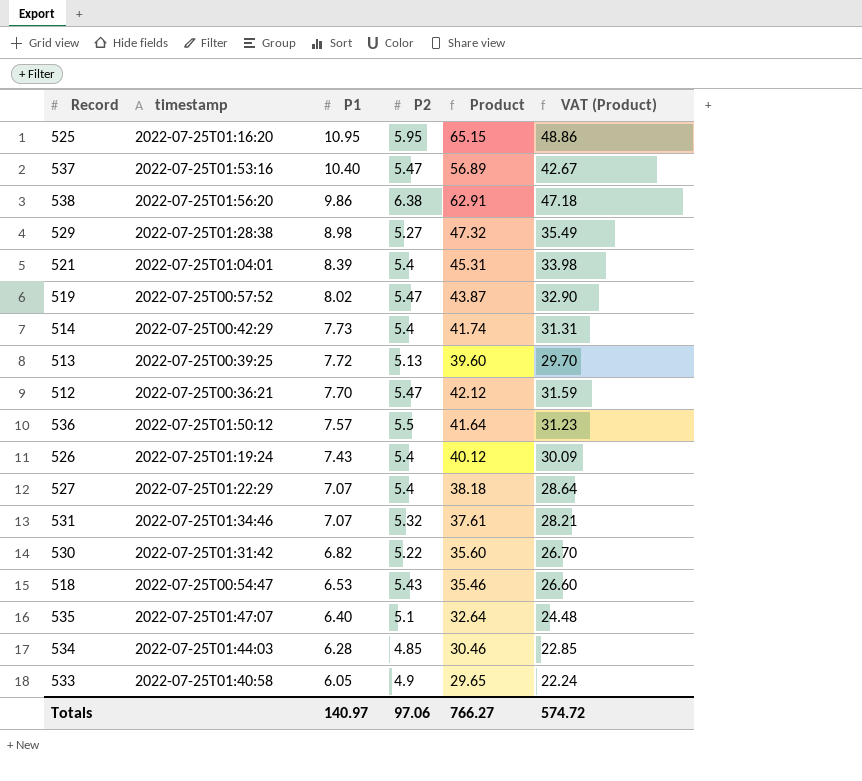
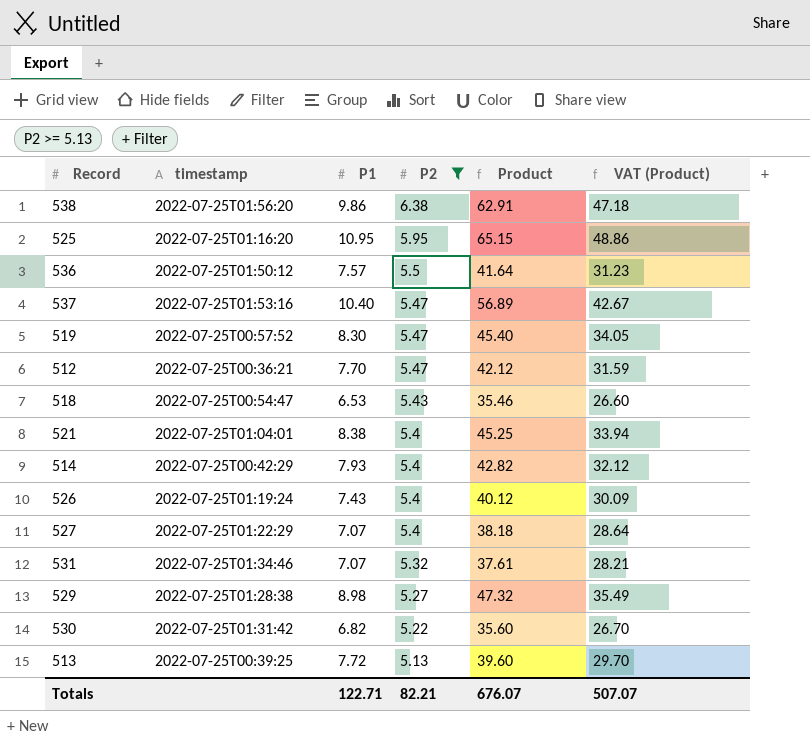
filter: none -> P2 >= 5.13
row order: P1 descending -> P2 descending
519 | P1: 8.02 -> 8.30
519 | Product: 43.87 -> 45.40
519 | VAT (Product): 32.90 -> 34.05
521 | P1: 8.39 -> 8.38
521 | Product: 45.31 -> 45.25
521 | VAT (Product): 33.98 -> 33.94
514 | P1: 7.73 -> 7.93
514 | Product: 41.74 -> 42.82
514 | VAT (Product): 31.31 -> 32.12
Totals | P1: 140.97 -> 122.71
Totals | P2: 97.06 -> 82.21
Totals | Product: 766.27 -> 676.07
Totals | VAT (Product): 574.72 -> 507.07

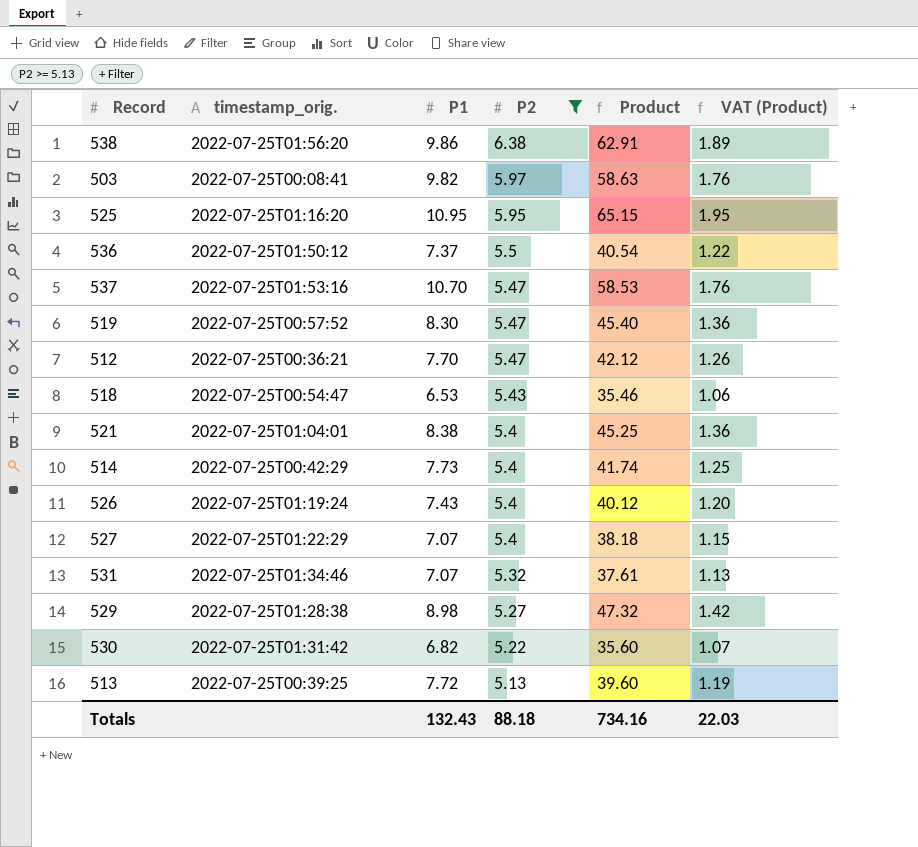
column name: timestamp -> timestamp_orig.
column VAT (Product) | formula: [Product] * 0.75 -> [Product] * 0.03
row 503: none -> 2022-07-25T00:08:41 | 9.82 | 5.97 | 58.63 | 1.76
536 | P1: 7.57 -> 7.37
536 | Product: 41.64 -> 40.54
537 | P1: 10.40 -> 10.70
537 | Product: 56.89 -> 58.53
514 | P1: 7.93 -> 7.73
514 | Product: 42.82 -> 41.74
Totals | P1: 122.71 -> 132.43
Totals | P2: 82.21 -> 88.18
Totals | Product: 676.07 -> 734.16
Totals | VAT (Product): 507.07 -> 22.03

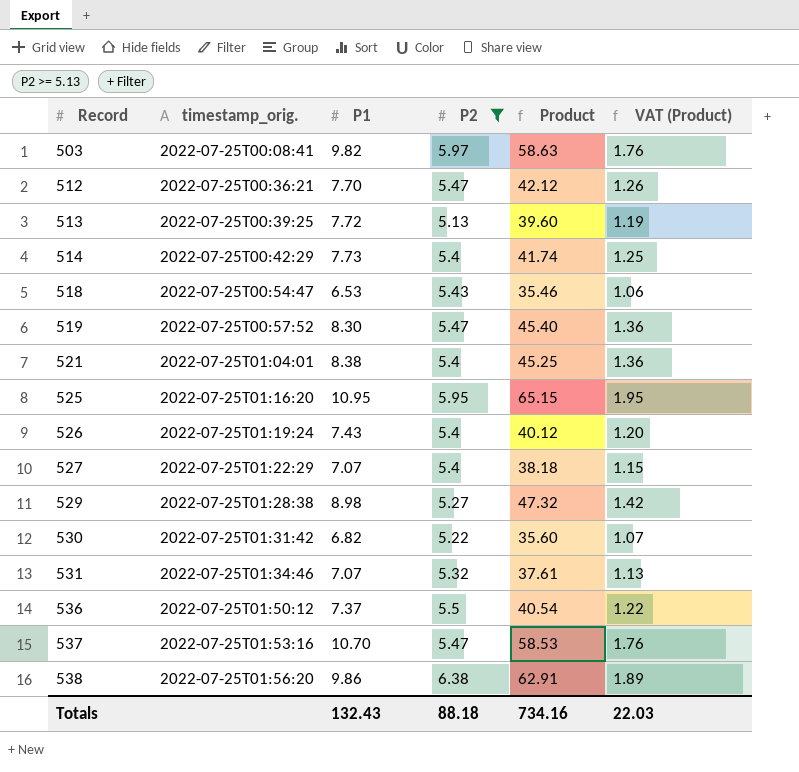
row order: P2 descending -> Record ascending

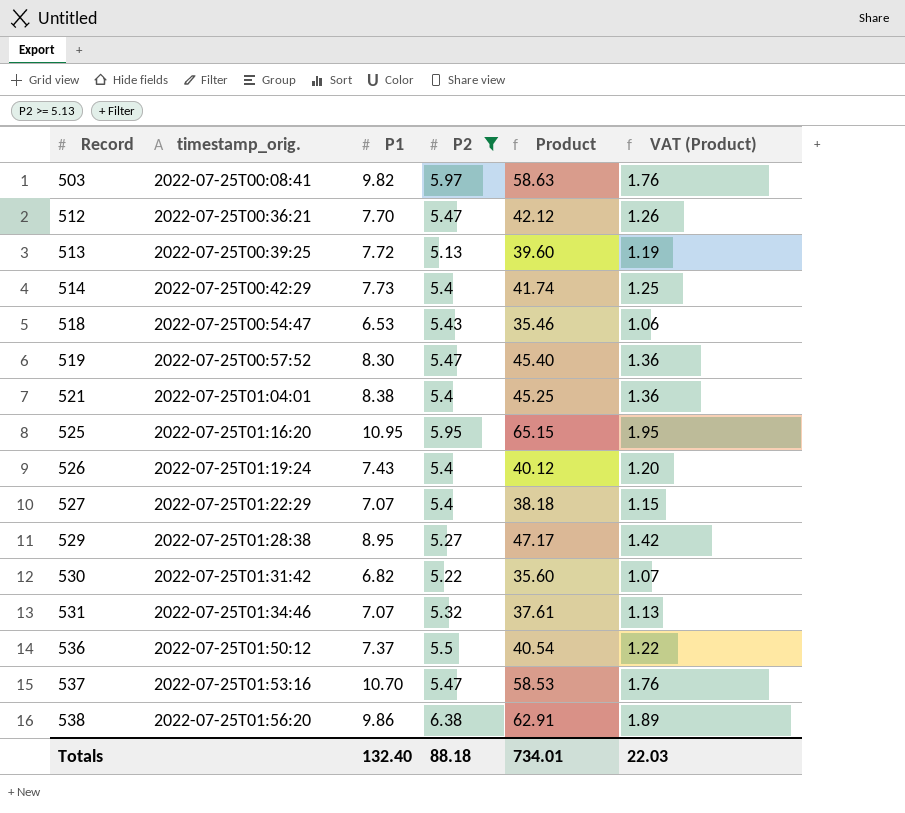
529 | P1: 8.98 -> 8.95
529 | Product: 47.32 -> 47.17
Totals | P1: 132.43 -> 132.40
Totals | Product: 734.16 -> 734.01

